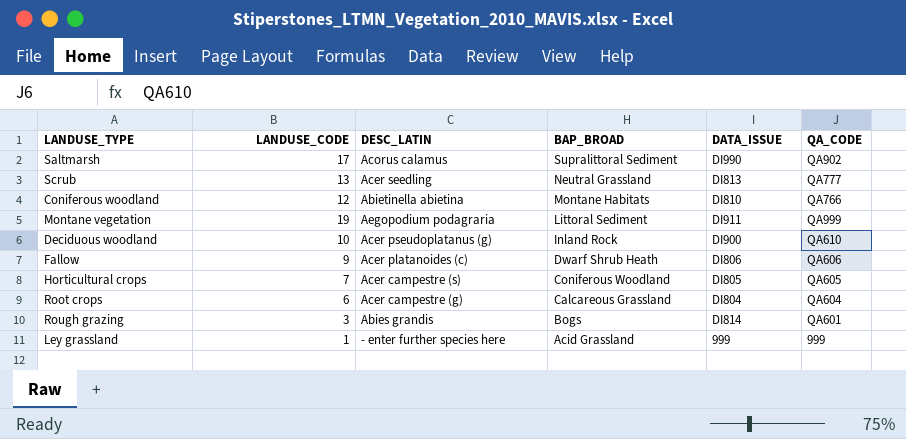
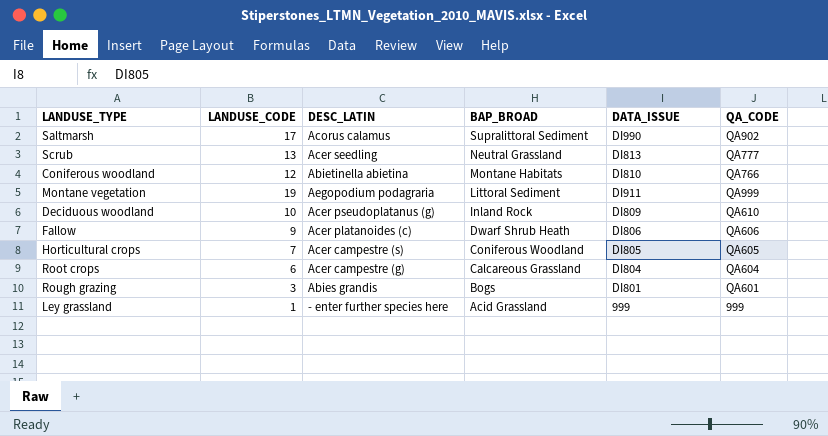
Deciduous woodland | DATA_ISSUE: DI900 -> DI809
Rough grazing | DATA_ISSUE: DI814 -> DI801

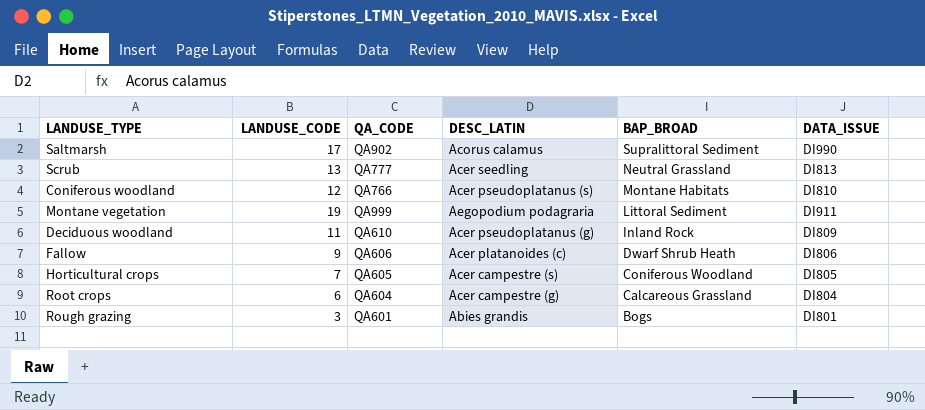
column QA_CODE | position: 6 -> 3
row Ley grassland: 1 | - enter further species here | Acid Grassland | 999 | 999 -> none
Coniferous woodland | DESC_LATIN: Abietinella abietina -> Acer pseudoplatanus (s)
Deciduous woodland | LANDUSE_CODE: 10 -> 11

